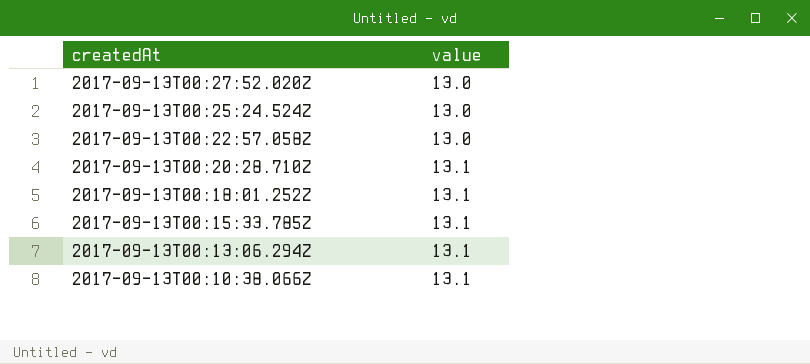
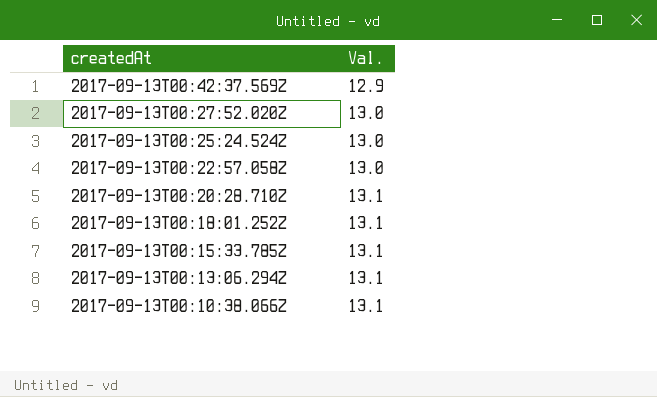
column name: value -> Val.
row 2017-09-13T00:42:37.569Z: none -> 12.9

